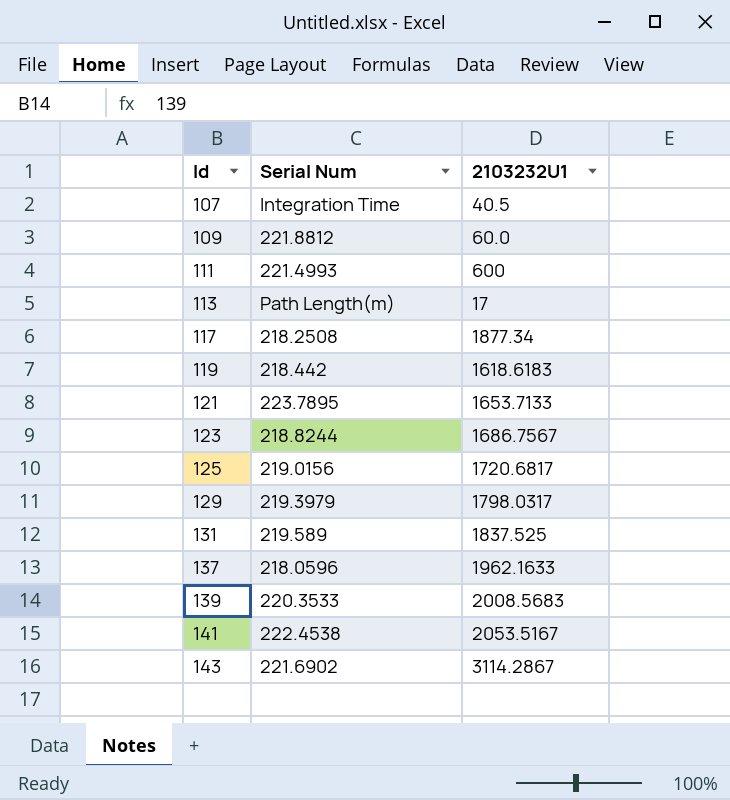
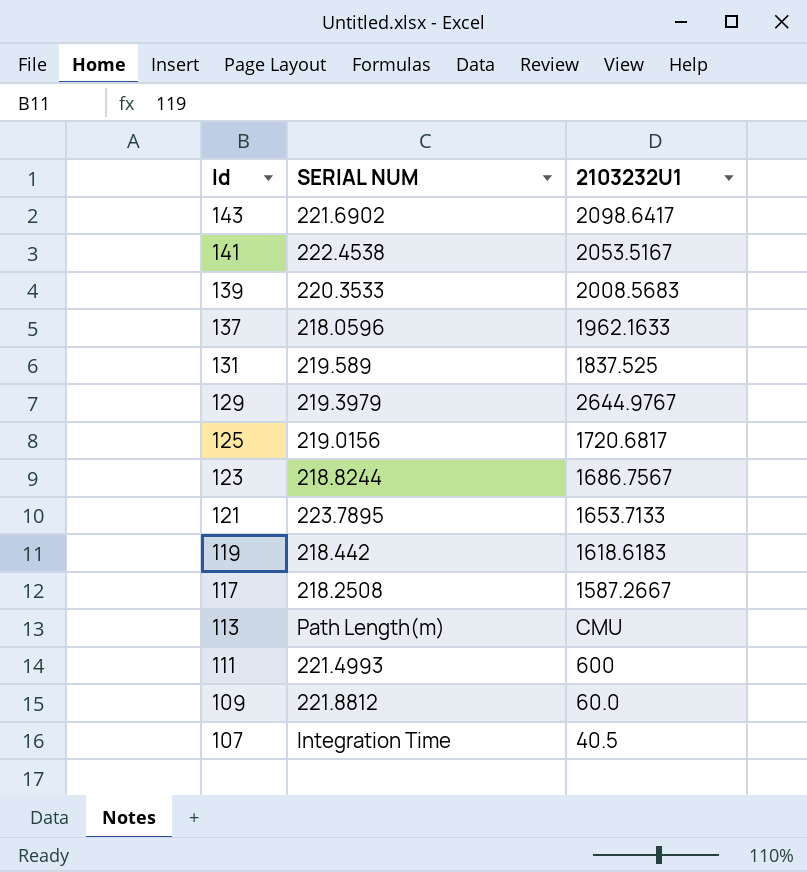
row order: Id ascending -> Id descending
column name: Serial Num -> SERIAL NUM
143 | 2103232U1: 3114.2867 -> 2098.6417
129 | 2103232U1: 1798.0317 -> 2644.9767
117 | 2103232U1: 1877.34 -> 1587.2667
113 | 2103232U1: 17 -> CMU

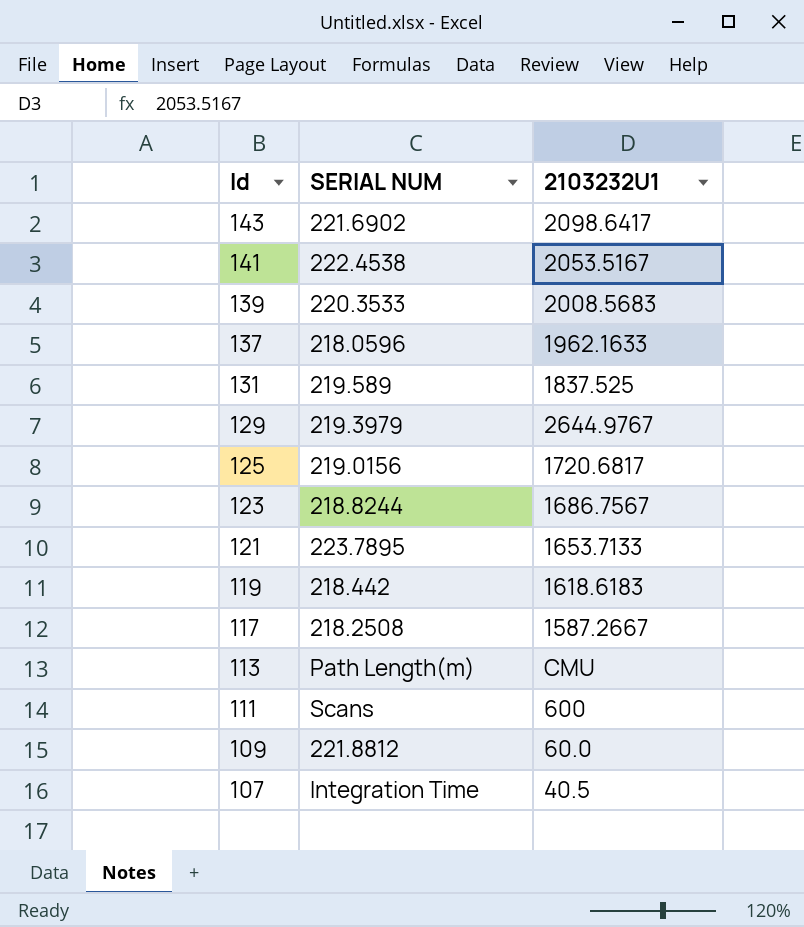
111 | SERIAL NUM: 221.4993 -> Scans

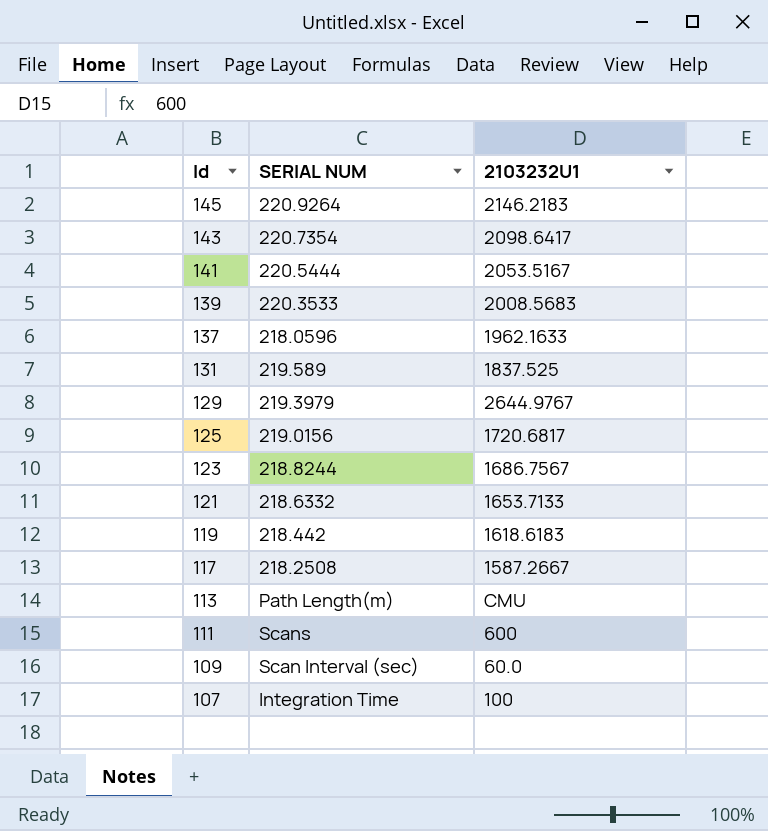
row 145: none -> 220.9264 | 2146.2183
143 | SERIAL NUM: 221.6902 -> 220.7354
141 | SERIAL NUM: 222.4538 -> 220.5444
121 | SERIAL NUM: 223.7895 -> 218.6332
109 | SERIAL NUM: 221.8812 -> Scan Interval (sec)
107 | 2103232U1: 40.5 -> 100

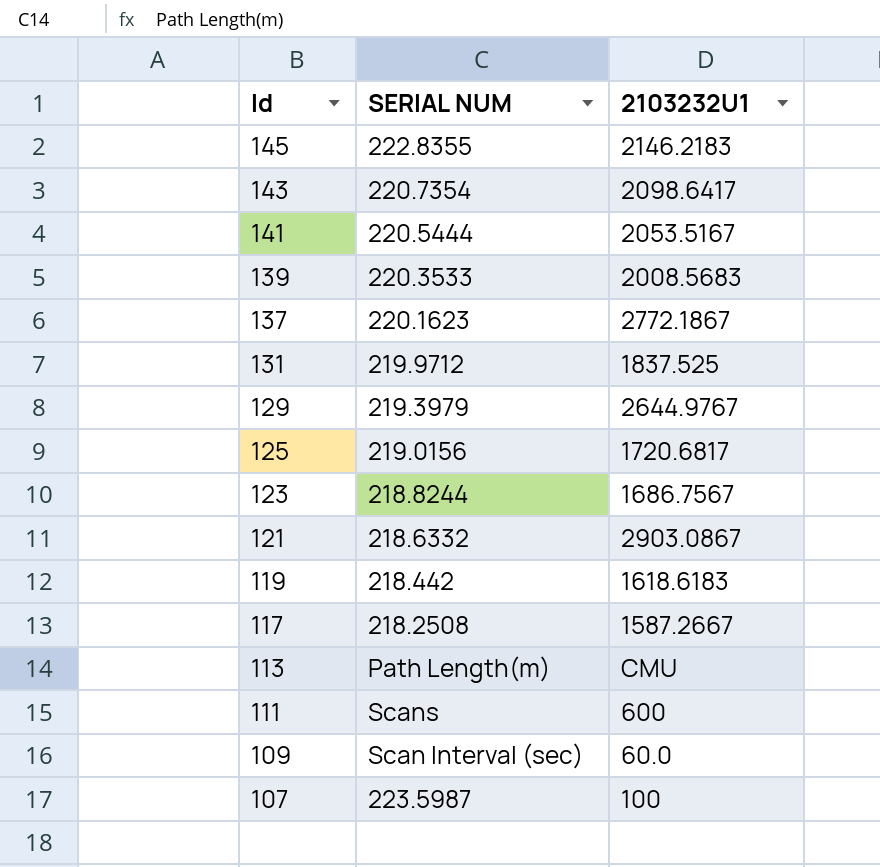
145 | SERIAL NUM: 220.9264 -> 222.8355
137 | SERIAL NUM: 218.0596 -> 220.1623
137 | 2103232U1: 1962.1633 -> 2772.1867
131 | SERIAL NUM: 219.589 -> 219.9712
121 | 2103232U1: 1653.7133 -> 2903.0867
107 | SERIAL NUM: Integration Time -> 223.5987

